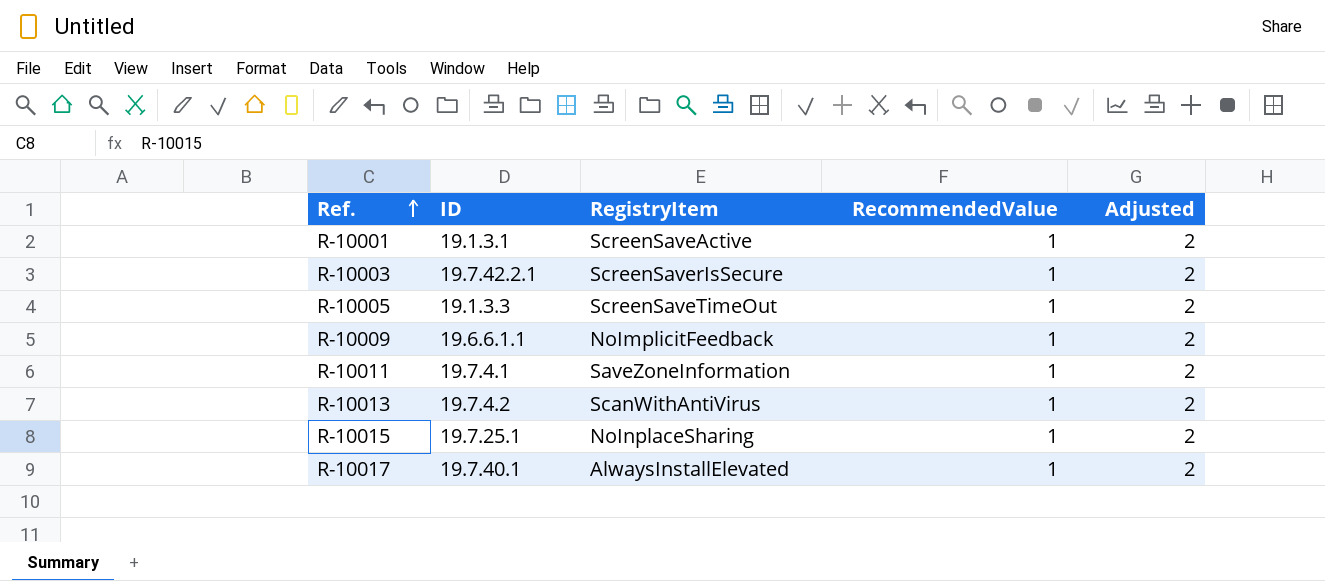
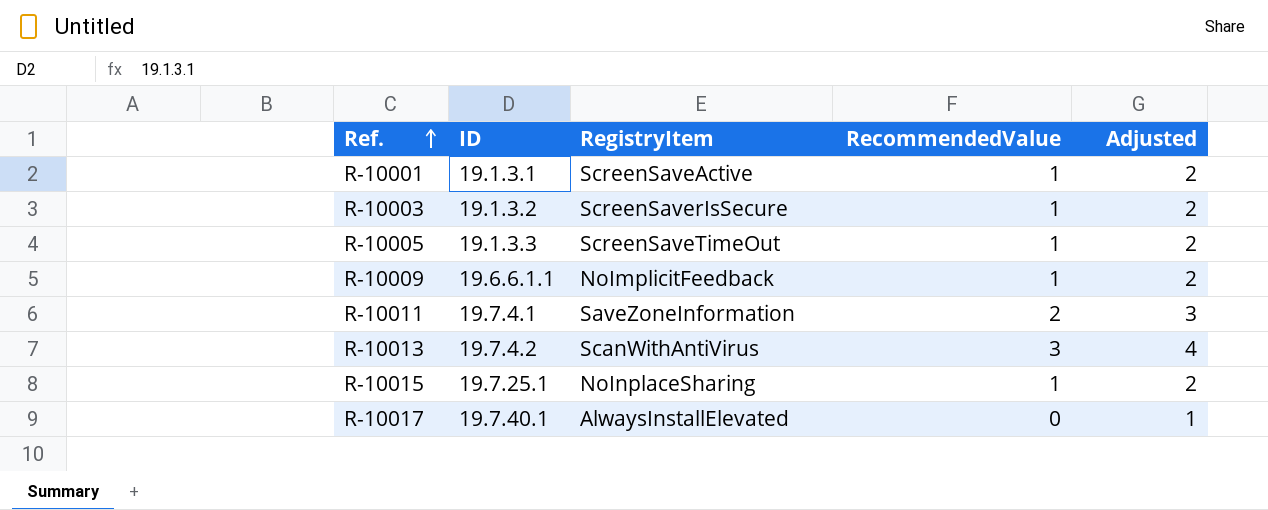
R-10003 | ID: 19.7.42.2.1 -> 19.1.3.2
R-10011 | RecommendedValue: 1 -> 2
R-10011 | Adjusted: 2 -> 3
R-10013 | RecommendedValue: 1 -> 3
R-10013 | Adjusted: 2 -> 4
R-10017 | RecommendedValue: 1 -> 0
R-10017 | Adjusted: 2 -> 1

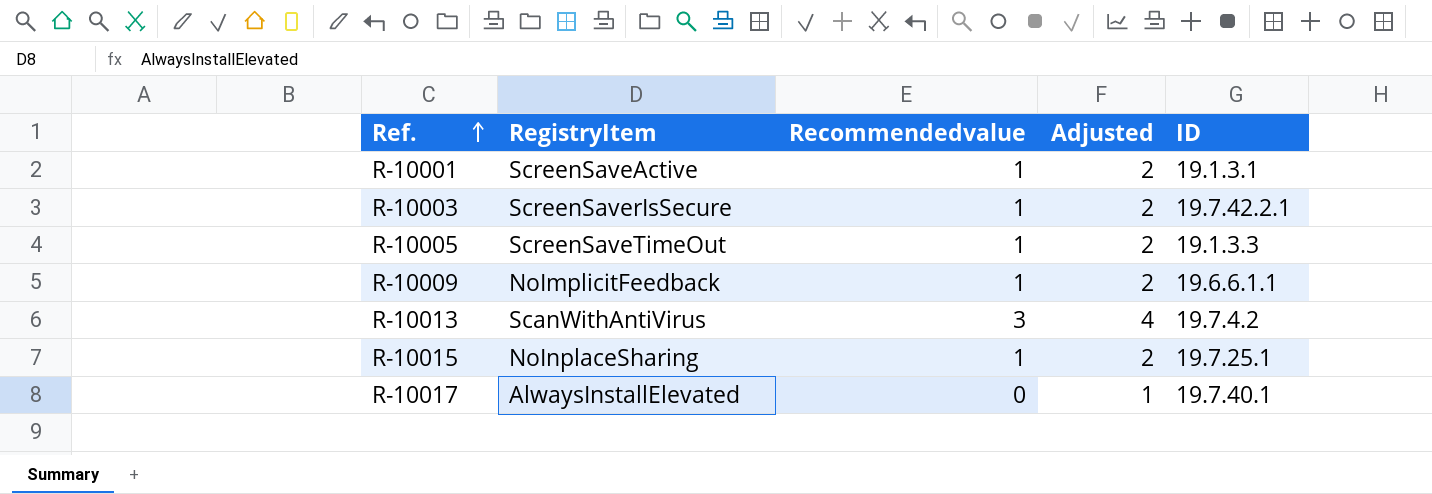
column name: RecommendedValue -> Recommendedvalue
column ID | position: 2 -> 5
row R-10011: 19.7.4.1 | SaveZoneInformation | 2 | 3 -> none
R-10003 | ID: 19.1.3.2 -> 19.7.42.2.1

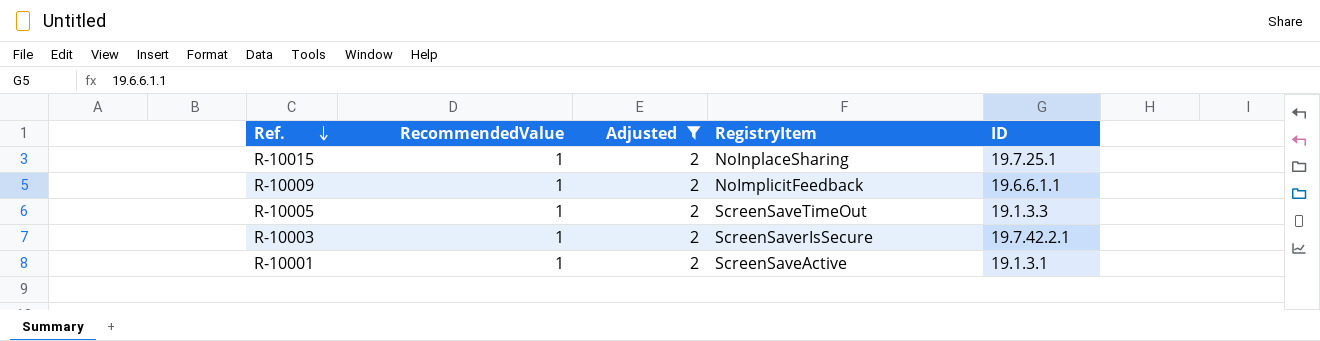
filter: none -> Adjusted = 2
row order: Ref. ascending -> Ref. descending
column name: Recommendedvalue -> RecommendedValue
column RegistryItem | position: 2 -> 4

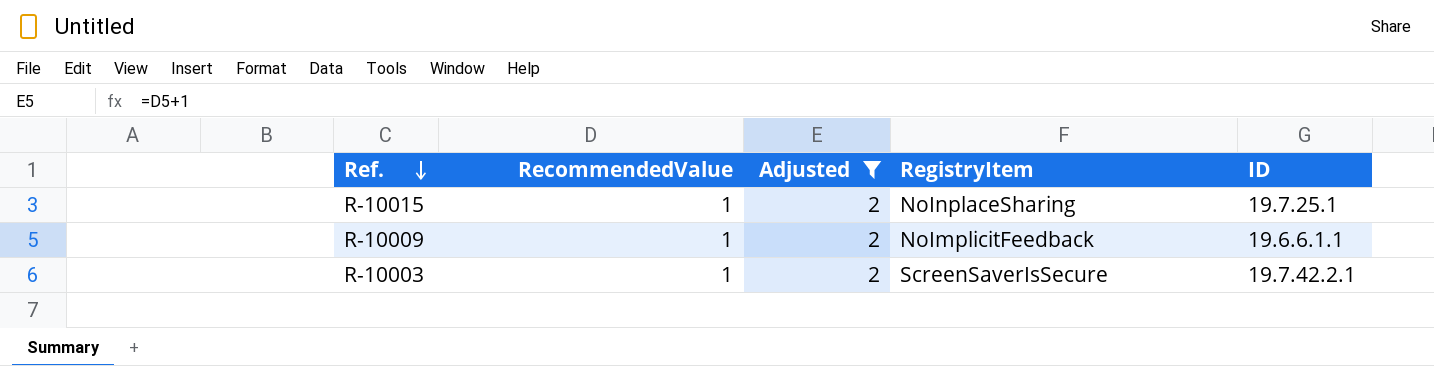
row R-10005: 1 | 2 | ScreenSaveTimeOut | 19.1.3.3 -> none
row R-10001: 1 | 2 | ScreenSaveActive | 19.1.3.1 -> none

